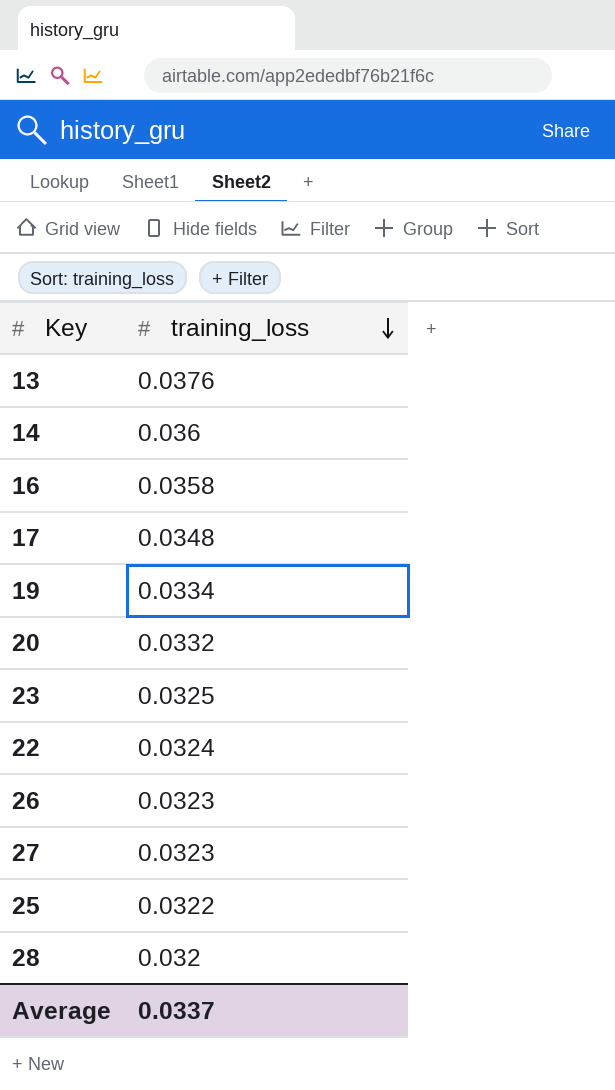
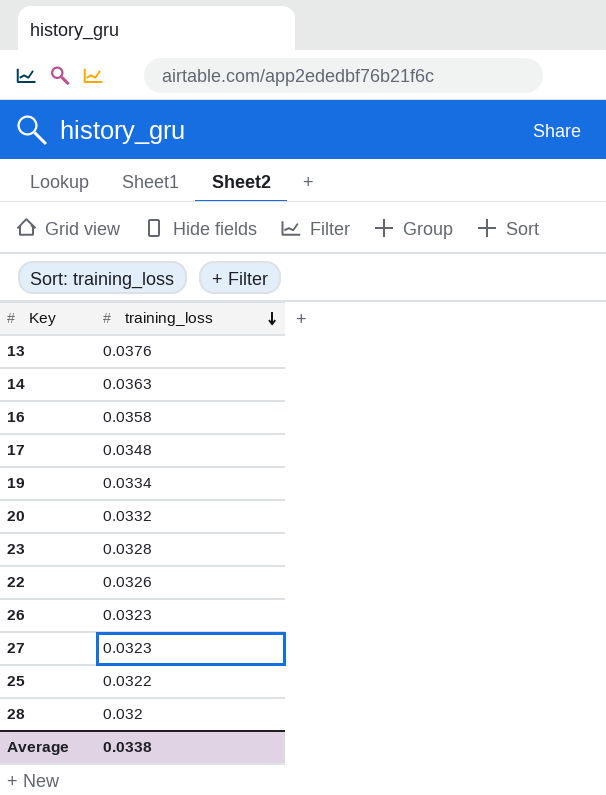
14 | training_loss: 0.036 -> 0.0363
23 | training_loss: 0.0325 -> 0.0328
22 | training_loss: 0.0324 -> 0.0326
Average | training_loss: 0.0337 -> 0.0338

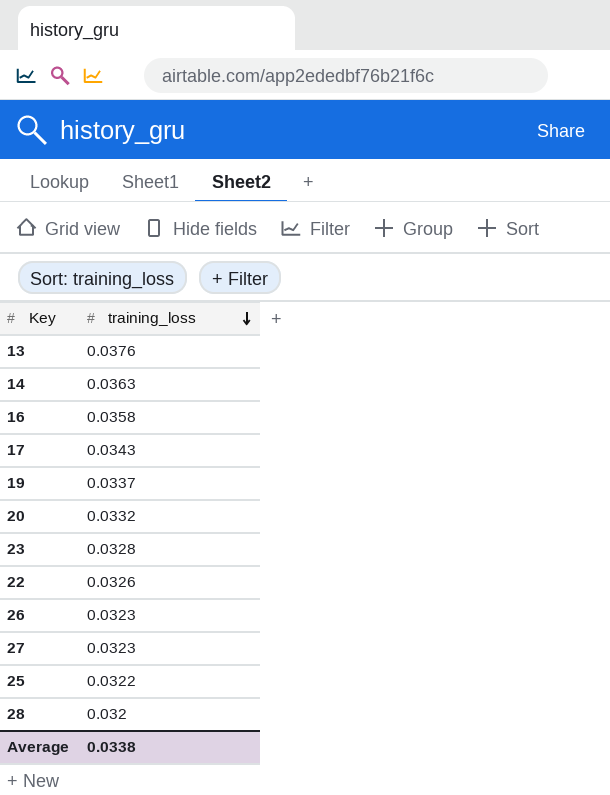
17 | training_loss: 0.0348 -> 0.0343
19 | training_loss: 0.0334 -> 0.0337

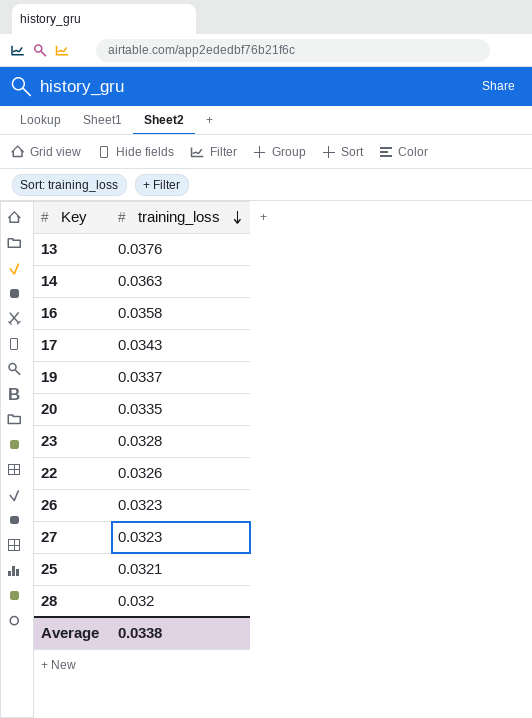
20 | training_loss: 0.0332 -> 0.0335
25 | training_loss: 0.0322 -> 0.0321

